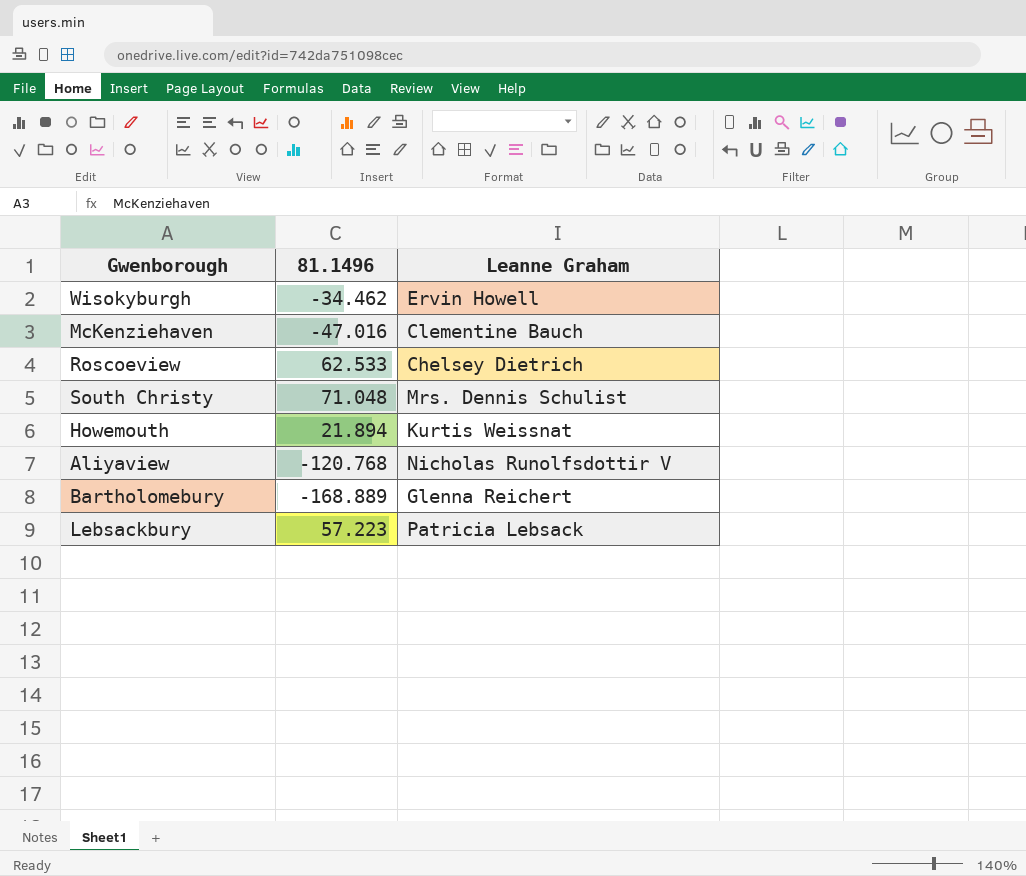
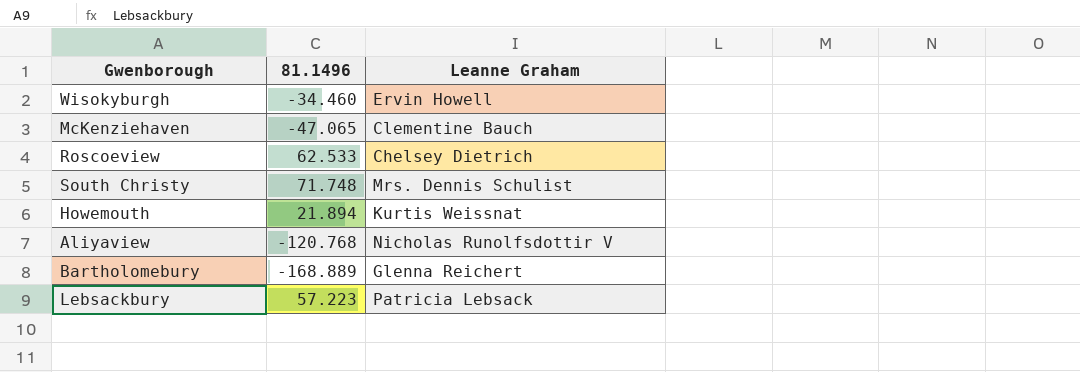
Wisokyburgh | 81.1496: -34.462 -> -34.460
McKenziehaven | 81.1496: -47.016 -> -47.065
South Christy | 81.1496: 71.048 -> 71.748

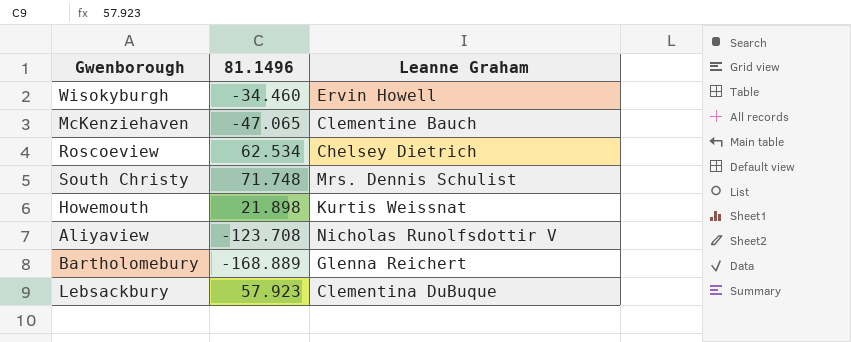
Roscoeview | 81.1496: 62.533 -> 62.534
Howemouth | 81.1496: 21.894 -> 21.898
Aliyaview | 81.1496: -120.768 -> -123.708
Lebsackbury | 81.1496: 57.223 -> 57.923
Lebsackbury | Leanne Graham: Patricia Lebsack -> Clementina DuBuque

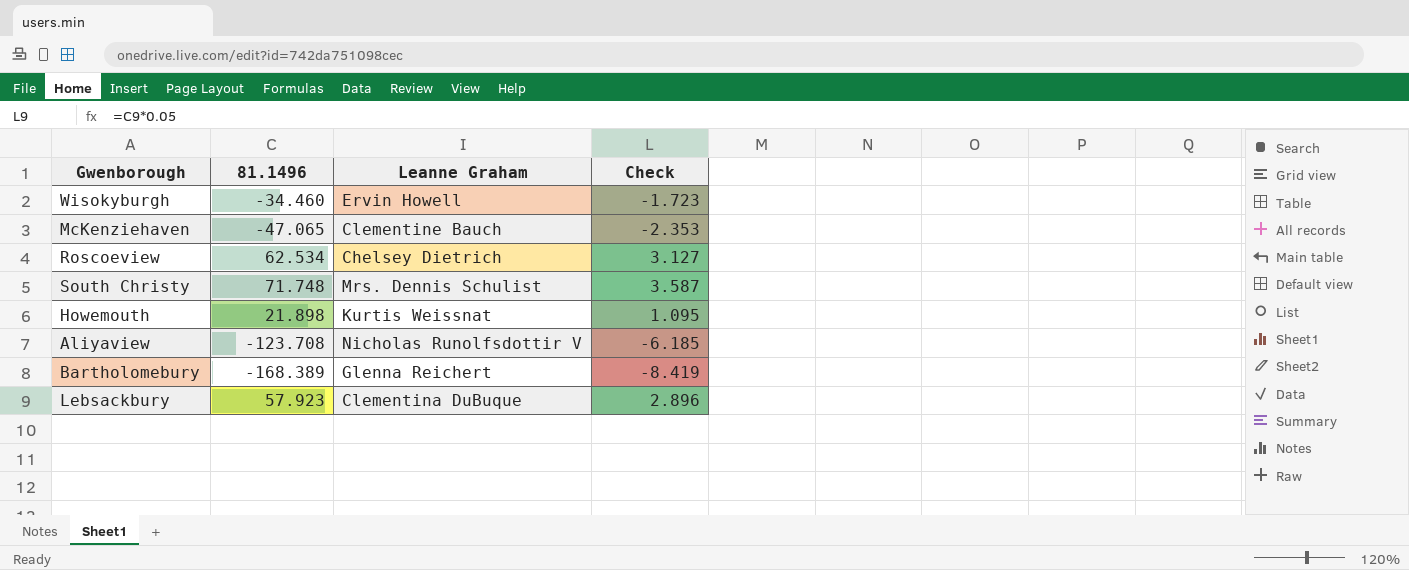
column Check | formula: none -> [81.1496] * 0.05
Bartholomebury | 81.1496: -168.889 -> -168.389

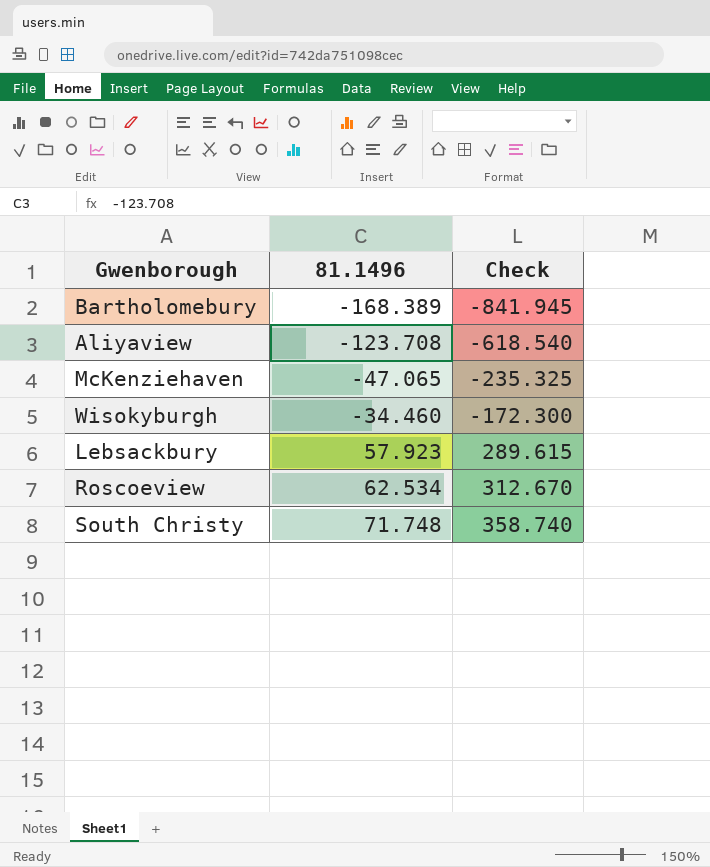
row order: none -> 81.1496 ascending
column Leanne Graham | position: 3 -> none
column Check | formula: [81.1496] * 0.05 -> [81.1496] * 5
row Howemouth: 21.898 | Kurtis Weissnat | 1.095 -> none

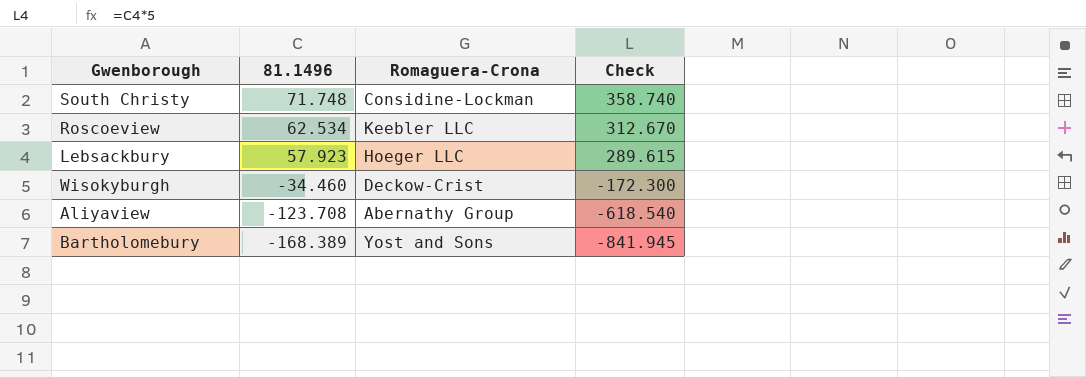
row order: 81.1496 ascending -> 81.1496 descending
column Romaguera-Crona | position: none -> 3
row McKenziehaven: -47.065 | -235.325 -> none

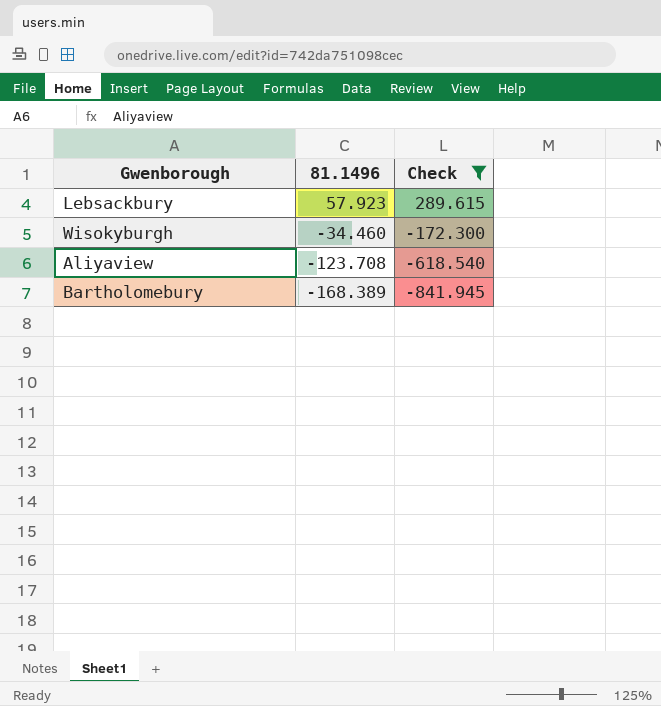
filter: none -> Check <= 289.615
column Romaguera-Crona | position: 3 -> none

